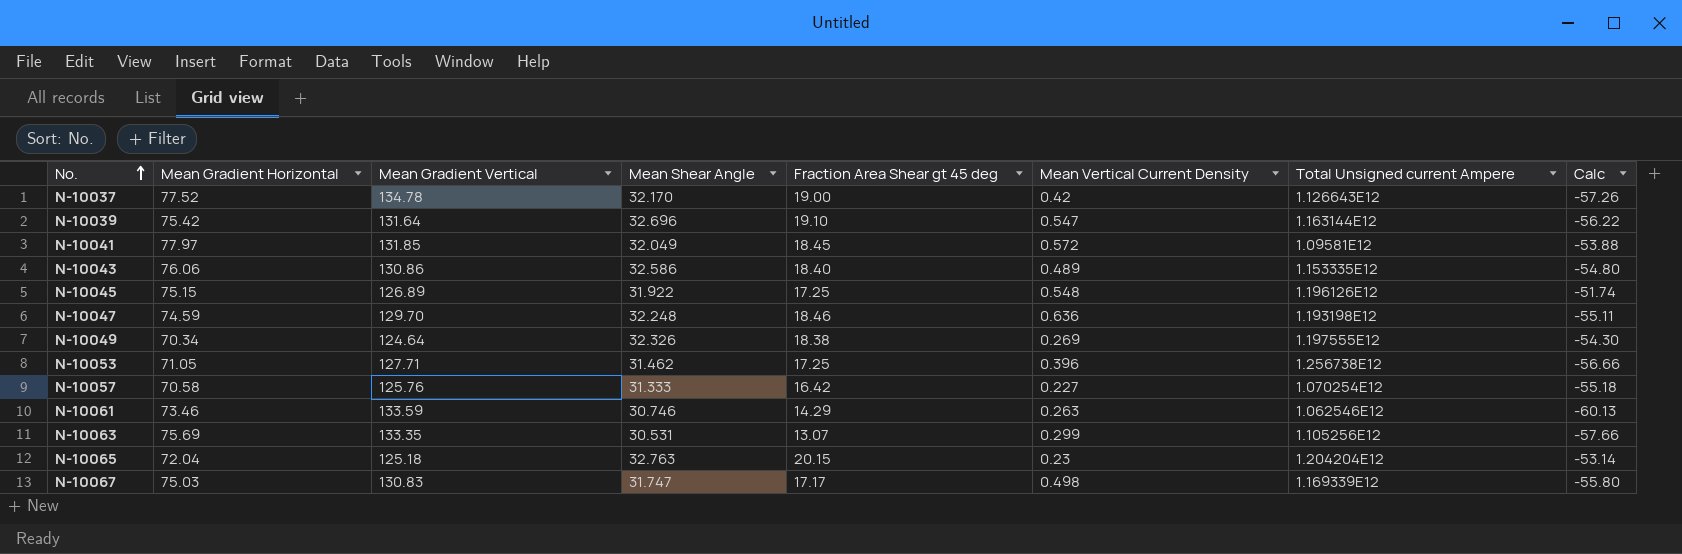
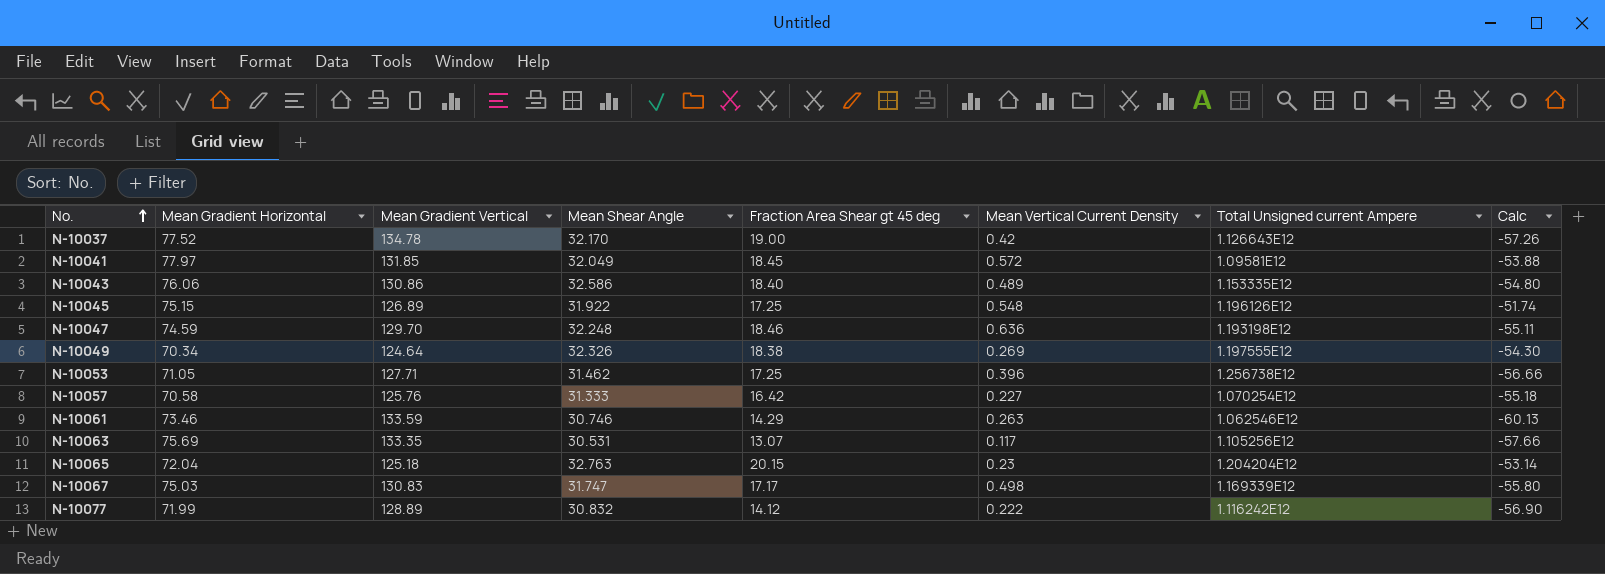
row N-10039: 75.42 | 131.64 | 32.696 | 19.10 | 0.547 | 1.163144E12 | -56.22 -> none
N-10063 | Mean Vertical Current Density: 0.299 -> 0.117
row N-10077: none -> 71.99 | 128.89 | 30.832 | 14.12 | 0.222 | 1.116242E12 | -56.90

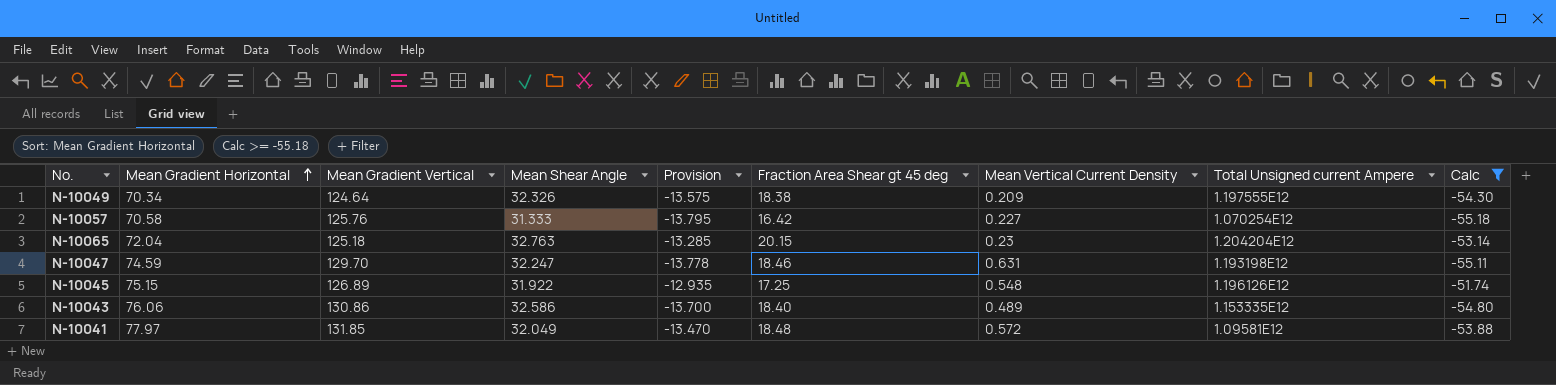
filter: none -> Calc >= -55.18
row order: No. ascending -> Mean Gradient Horizontal ascending
column Provision | formula: none -> [Calc] * 0.25
N-10049 | Mean Vertical Current Density: 0.269 -> 0.209
N-10047 | Mean Shear Angle: 32.248 -> 32.247
N-10047 | Mean Vertical Current Density: 0.636 -> 0.631
N-10041 | Fraction Area Shear gt 45 deg: 18.45 -> 18.48

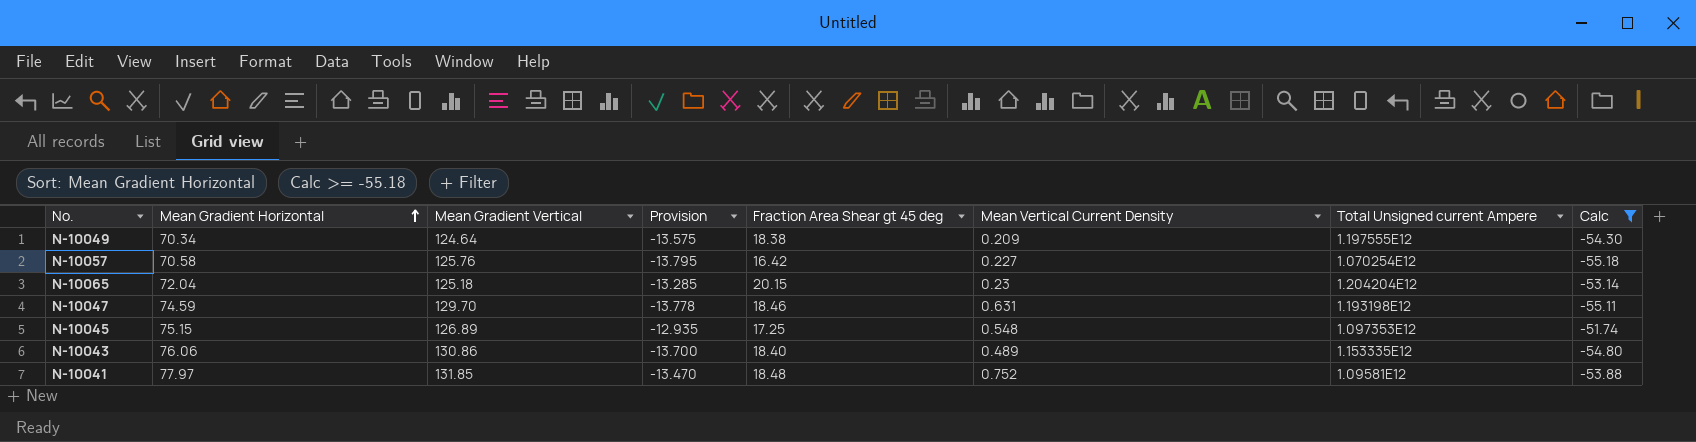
column Mean Shear Angle | position: 4 -> none
N-10045 | Total Unsigned current Ampere: 1.196126E12 -> 1.097353E12
N-10041 | Mean Vertical Current Density: 0.572 -> 0.752

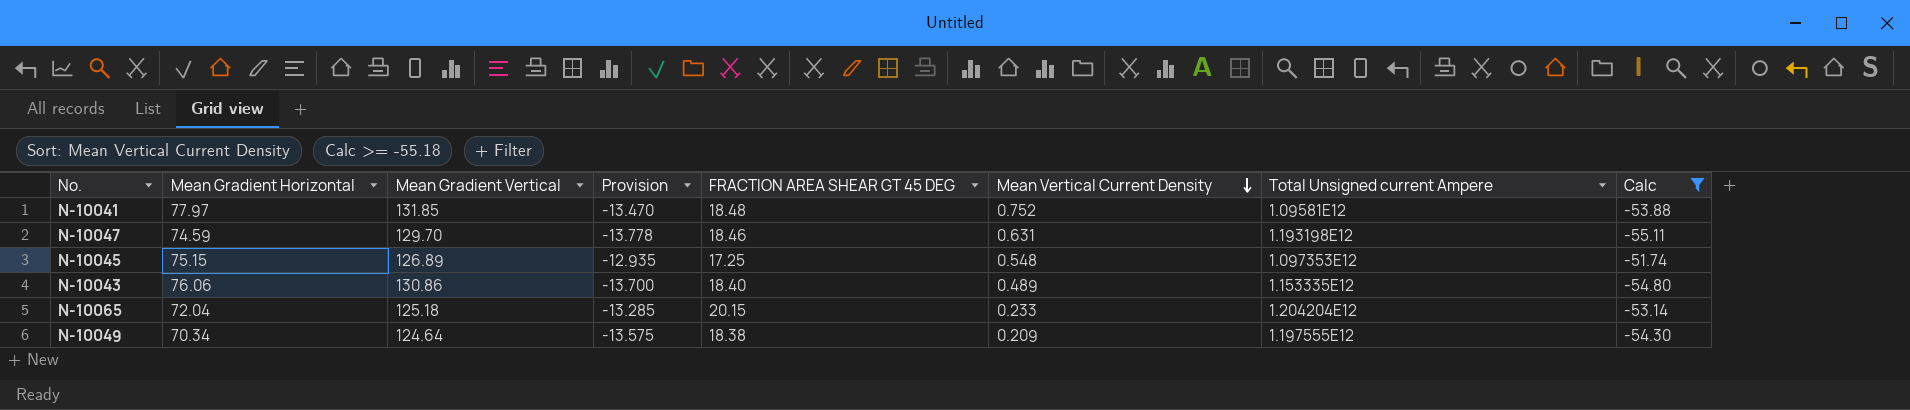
row order: Mean Gradient Horizontal ascending -> Mean Vertical Current Density descending
column name: Fraction Area Shear gt 45 deg -> FRACTION AREA SHEAR GT 45 DEG
row N-10057: 70.58 | 125.76 | -13.795 | 16.42 | 0.227 | 1.070254E12 | -55.18 -> none
N-10065 | Mean Vertical Current Density: 0.23 -> 0.233

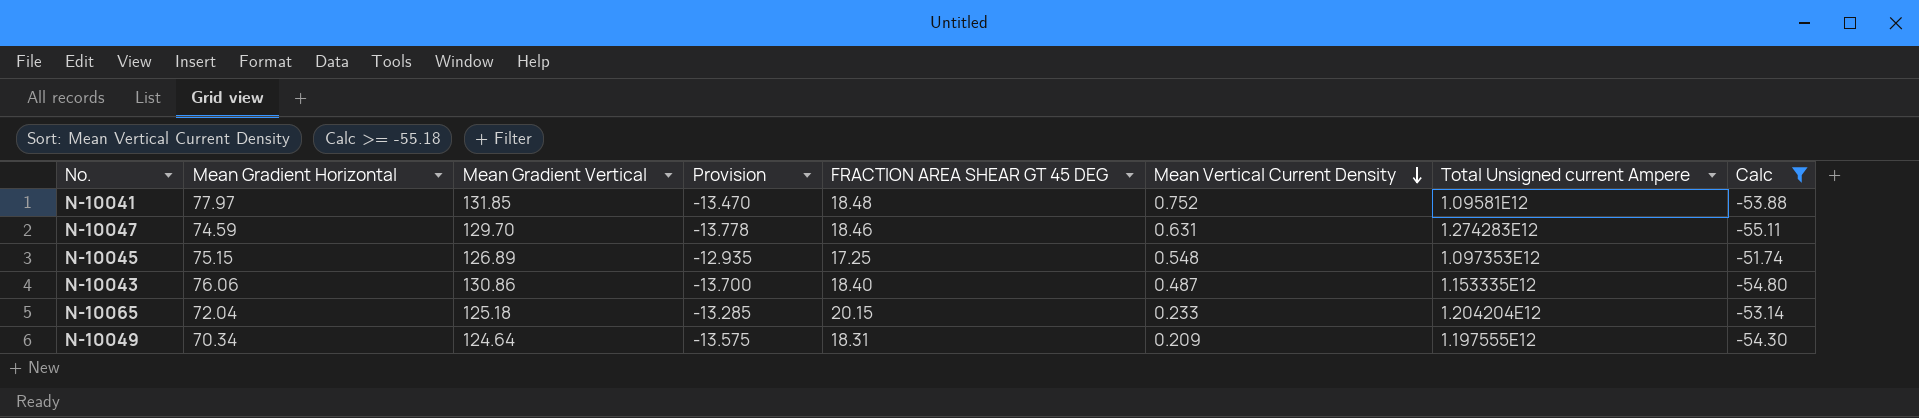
N-10047 | Total Unsigned current Ampere: 1.193198E12 -> 1.274283E12
N-10043 | Mean Vertical Current Density: 0.489 -> 0.487
N-10049 | FRACTION AREA SHEAR GT 45 DEG: 18.38 -> 18.31

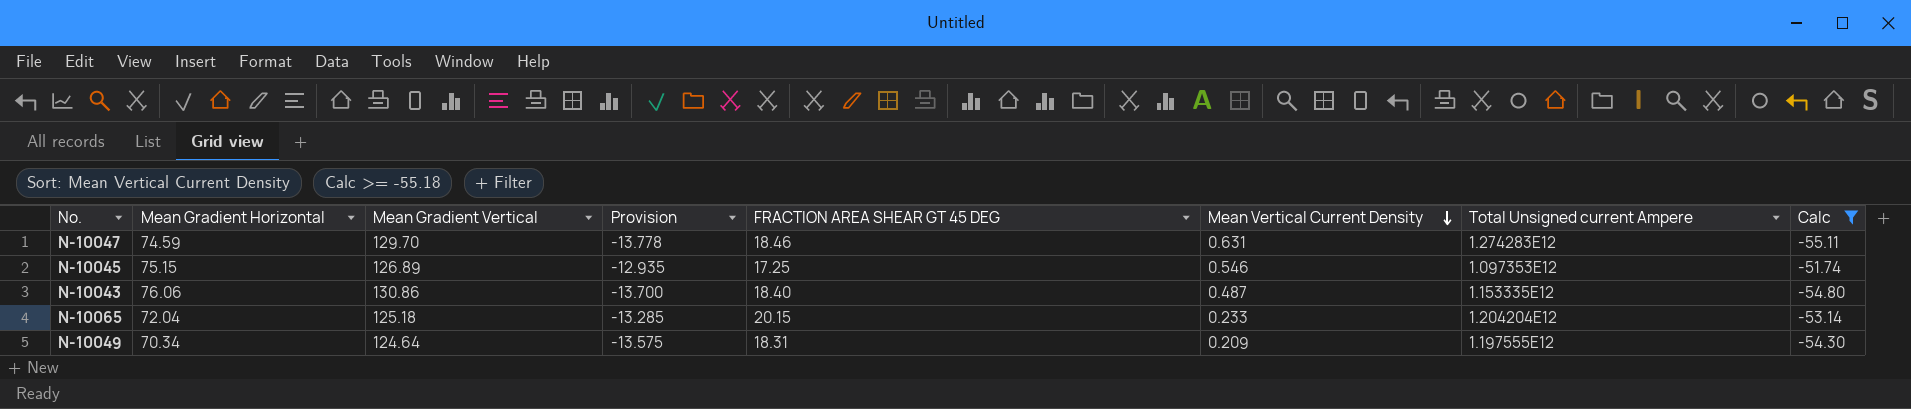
row N-10041: 77.97 | 131.85 | -13.470 | 18.48 | 0.752 | 1.09581E12 | -53.88 -> none
N-10045 | Mean Vertical Current Density: 0.548 -> 0.546

